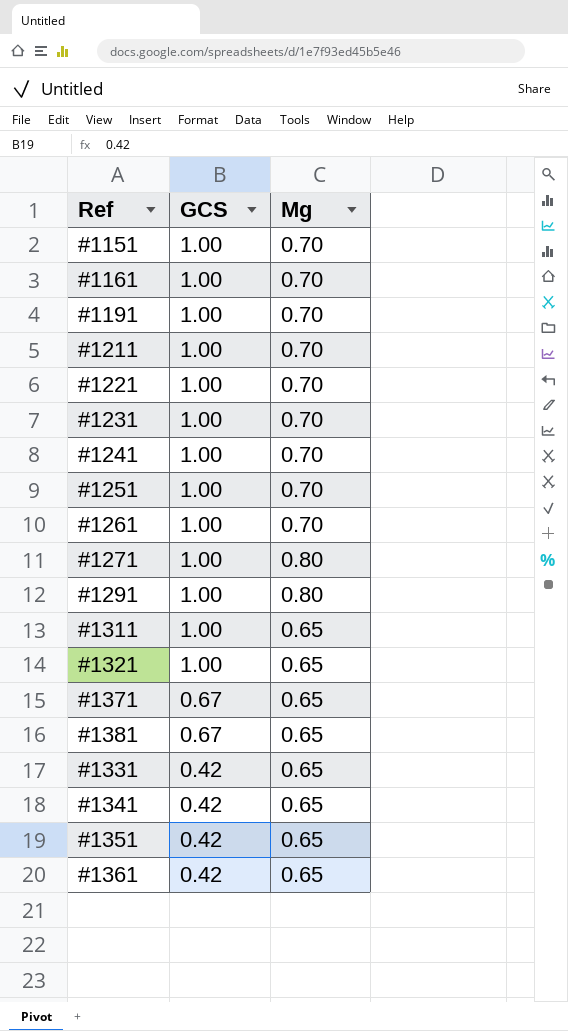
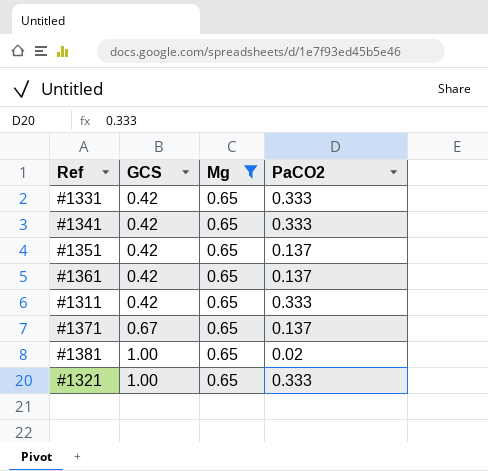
filter: none -> Mg = 0.65
row order: GCS descending -> GCS ascending
column PaCO2 | position: none -> 4
#1311 | GCS: 1.00 -> 0.42
#1381 | GCS: 0.67 -> 1.00

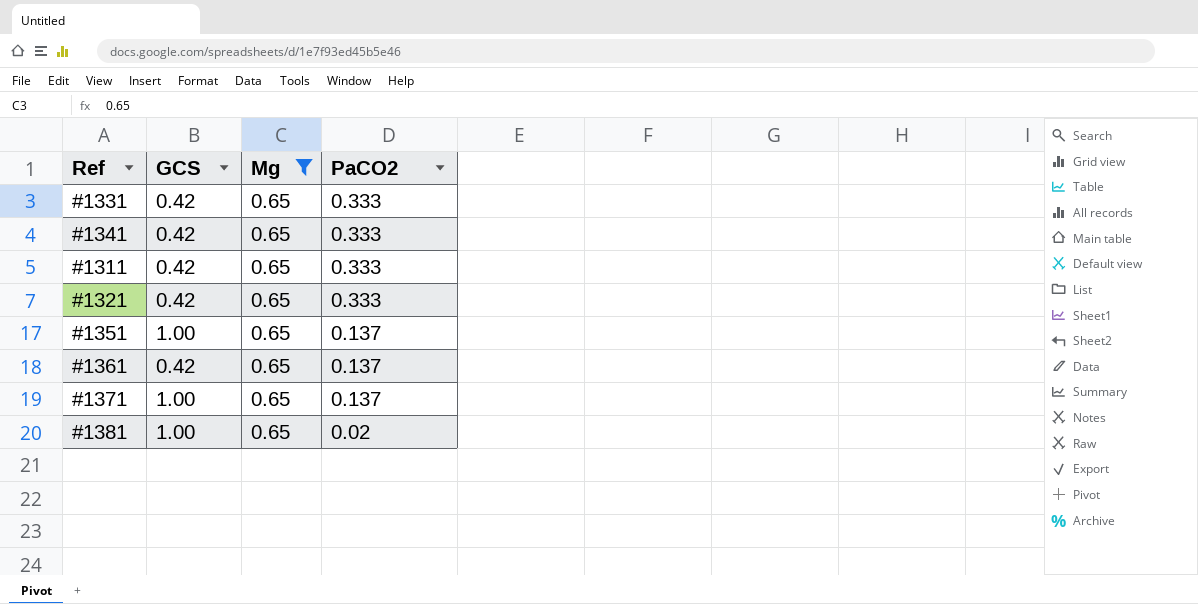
row order: GCS ascending -> PaCO2 descending
#1321 | GCS: 1.00 -> 0.42
#1351 | GCS: 0.42 -> 1.00
#1371 | GCS: 0.67 -> 1.00

